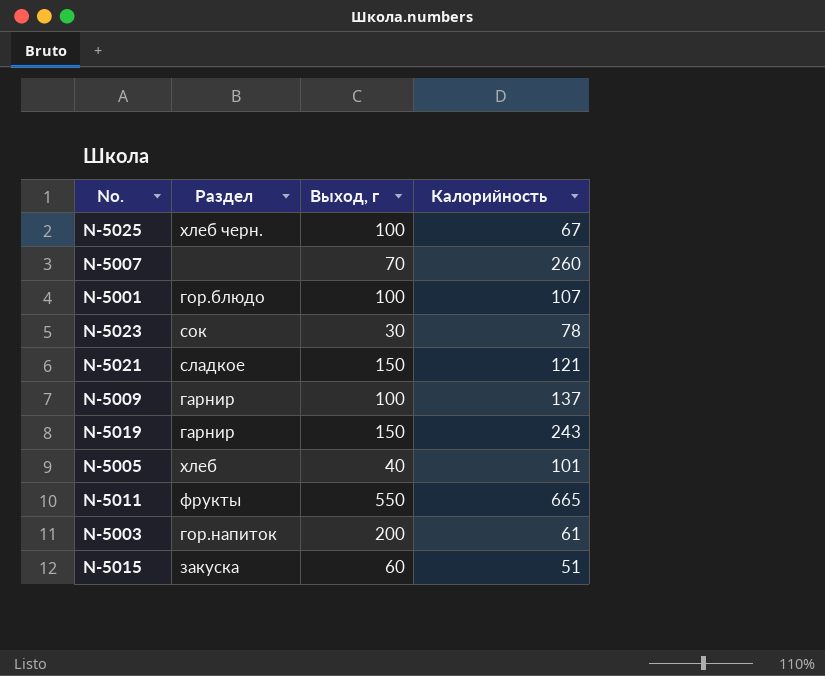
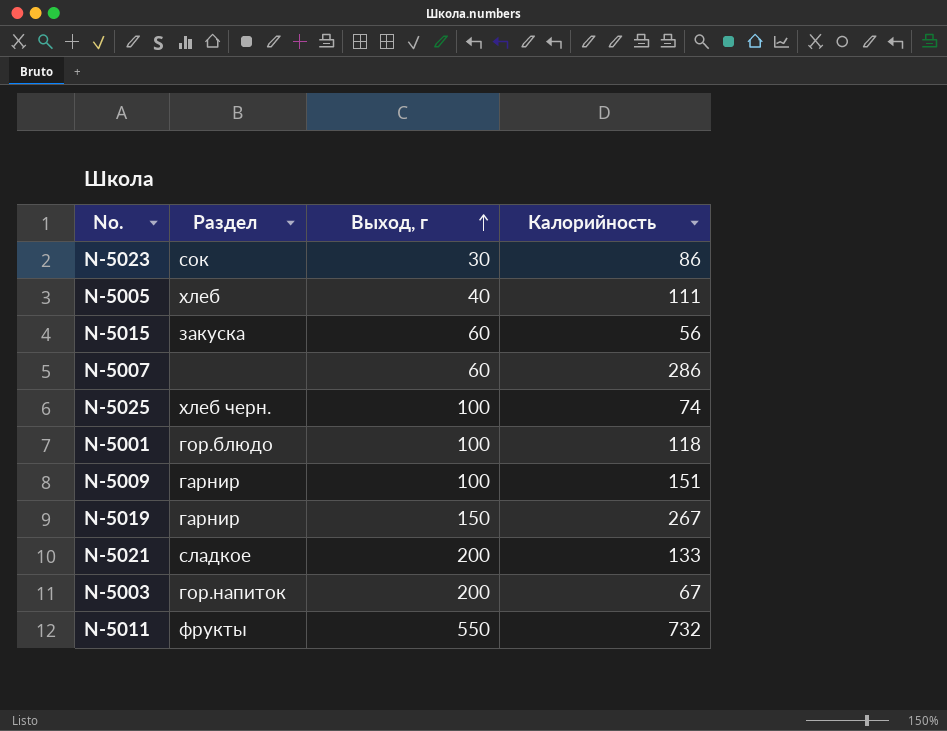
row order: none -> Выход, г ascending
N-5023 | Калорийность: 78 -> 86
N-5005 | Калорийность: 101 -> 111
N-5015 | Калорийность: 51 -> 56
N-5007 | Выход, г: 70 -> 60
N-5007 | Калорийность: 260 -> 286
N-5025 | Калорийность: 67 -> 74
N-5001 | Калорийность: 107 -> 118
N-5009 | Калорийность: 137 -> 151
N-5019 | Калорийность: 243 -> 267
N-5021 | Выход, г: 150 -> 200
N-5021 | Калорийность: 121 -> 133
N-5003 | Калорийность: 61 -> 67
N-5011 | Калорийность: 665 -> 732

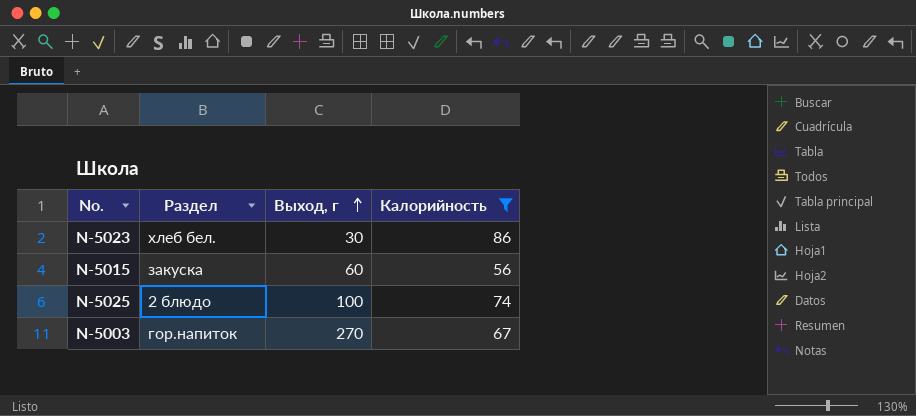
filter: none -> Калорийность <= 86
N-5023 | Раздел: сок -> хлеб бел.
N-5025 | Раздел: хлеб черн. -> 2 блюдо
N-5003 | Выход, г: 200 -> 270

